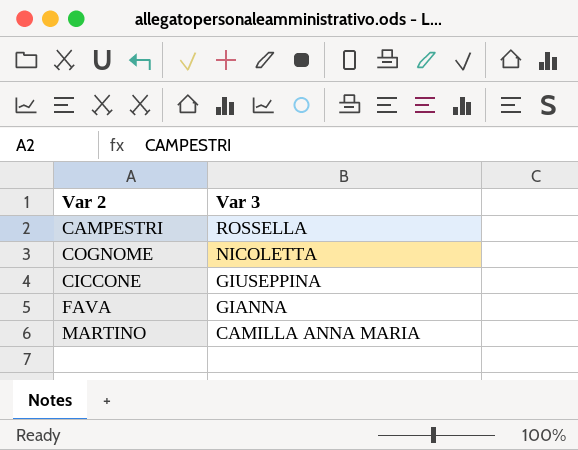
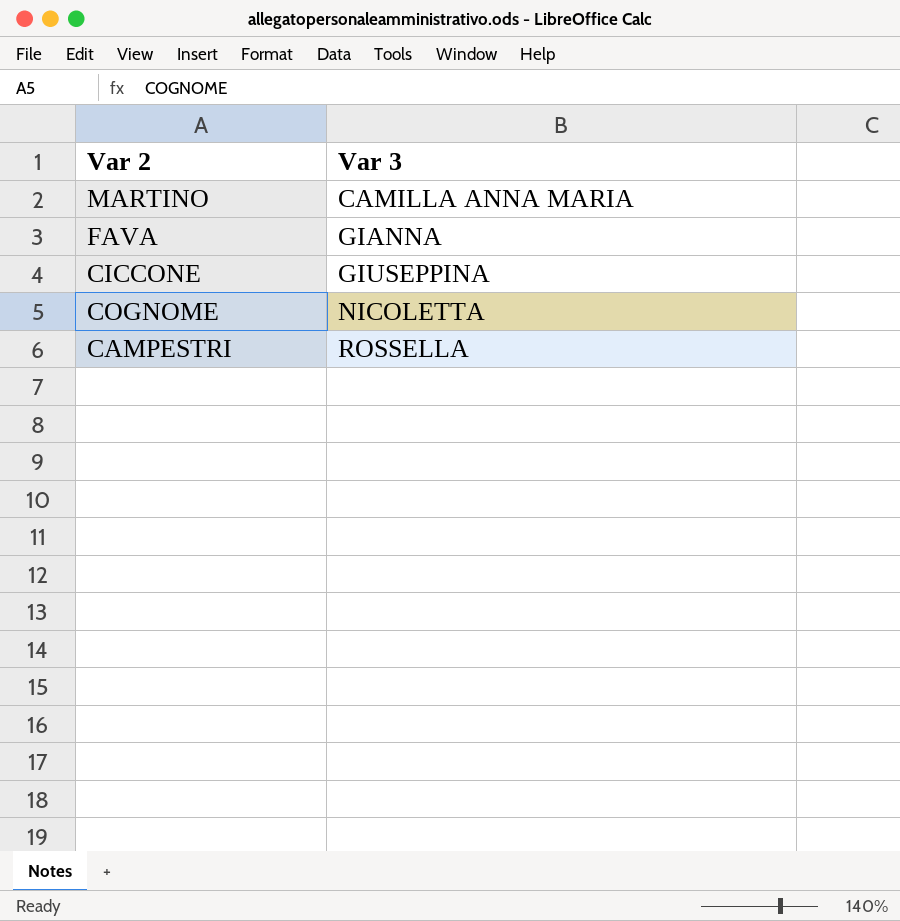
row order: Var 3 descending -> Var 3 ascending

